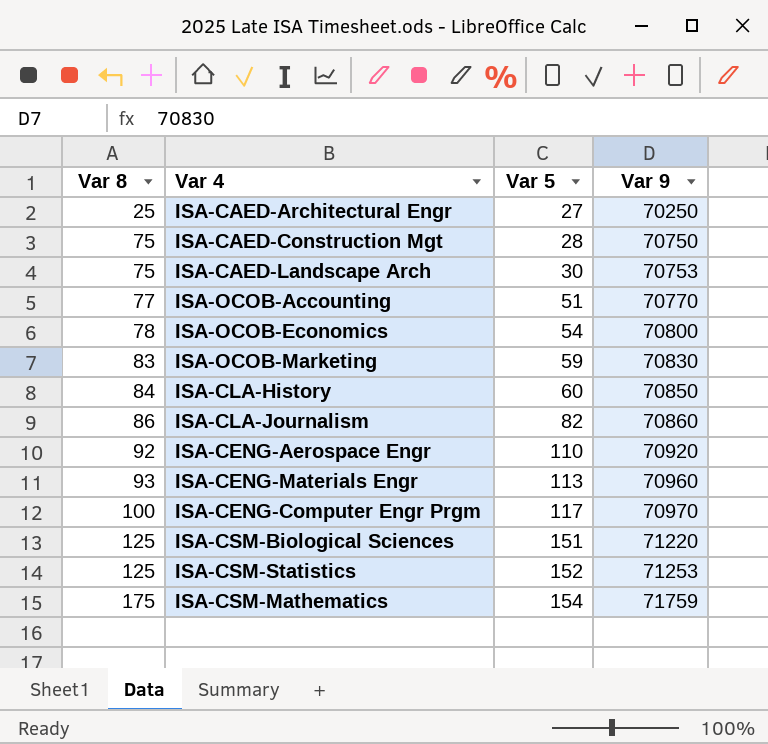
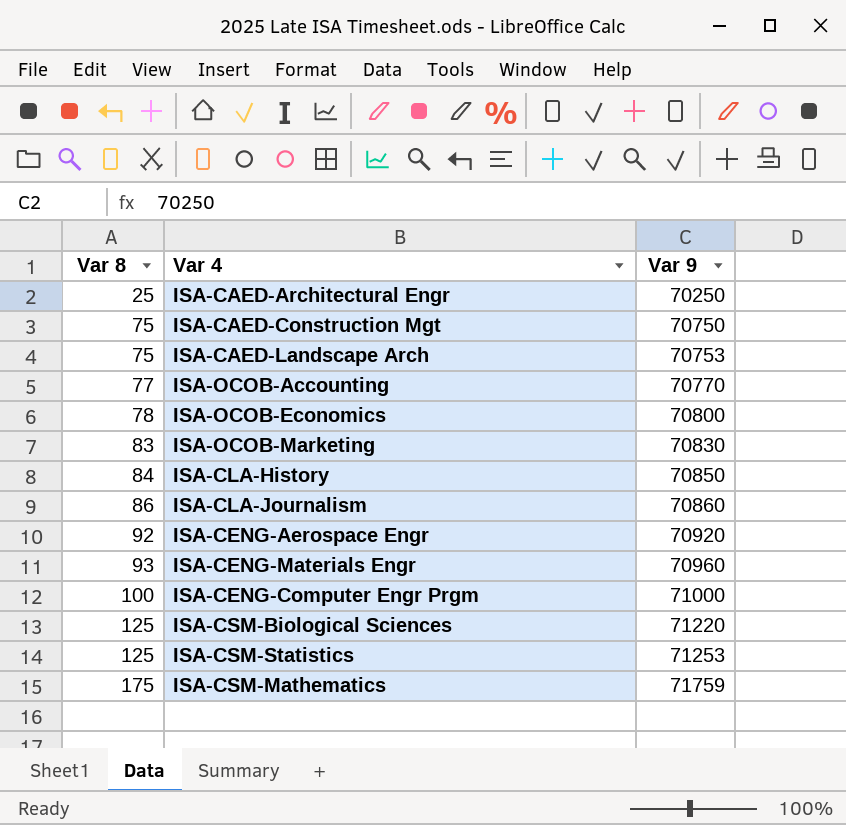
column Var 5 | position: 3 -> none
ISA-CENG-Computer Engr Prgm | Var 9: 70970 -> 71000

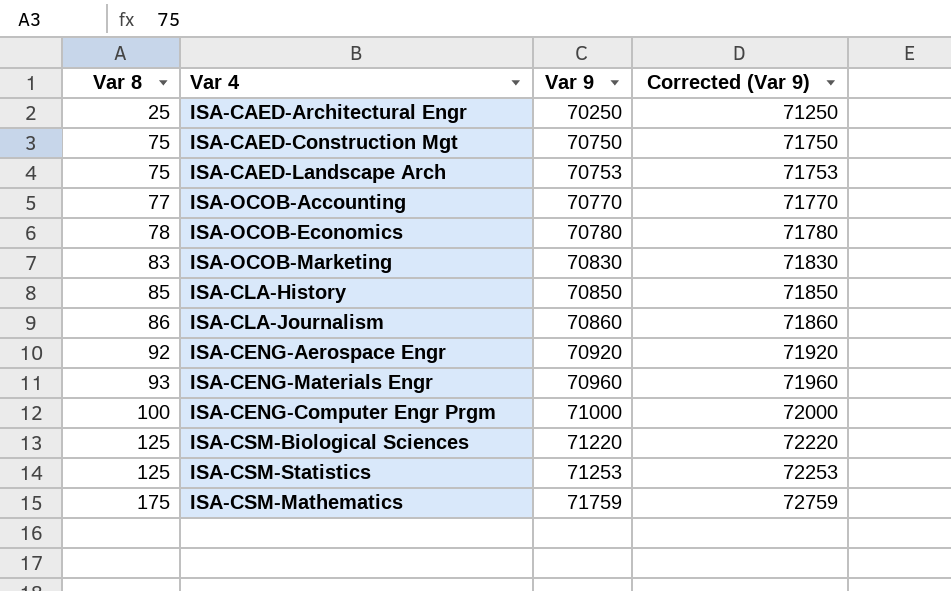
column Corrected (Var 9) | formula: none -> [Var 9] + 1000
ISA-OCOB-Economics | Var 9: 70800 -> 70780
ISA-CLA-History | Var 8: 84 -> 85

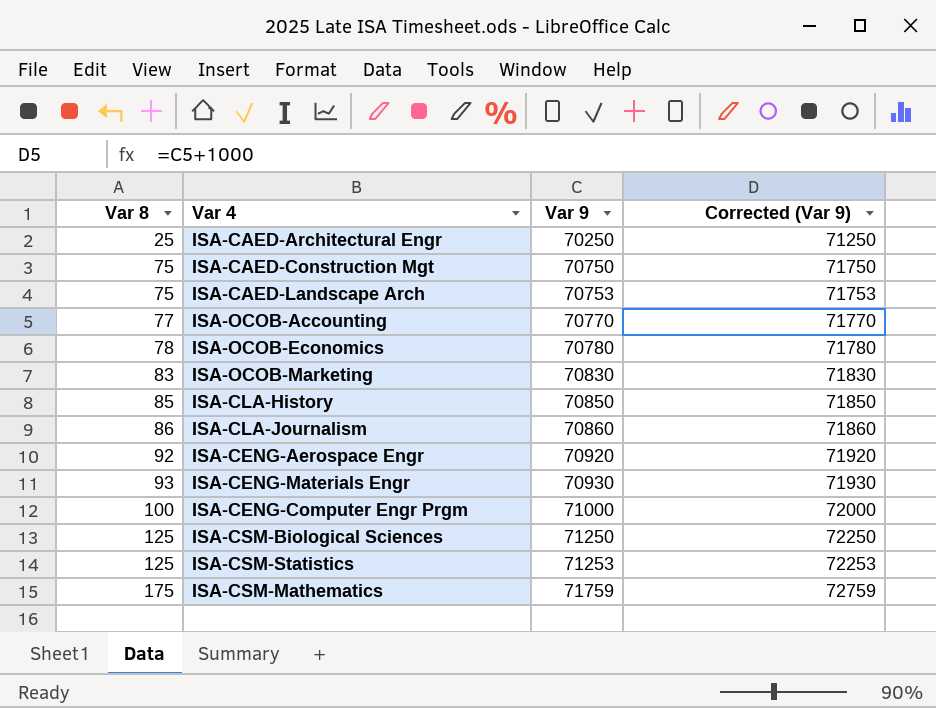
ISA-CENG-Materials Engr | Var 9: 70960 -> 70930
ISA-CENG-Materials Engr | Corrected (Var 9): 71960 -> 71930
ISA-CSM-Biological Sciences | Var 9: 71220 -> 71250
ISA-CSM-Biological Sciences | Corrected (Var 9): 72220 -> 72250

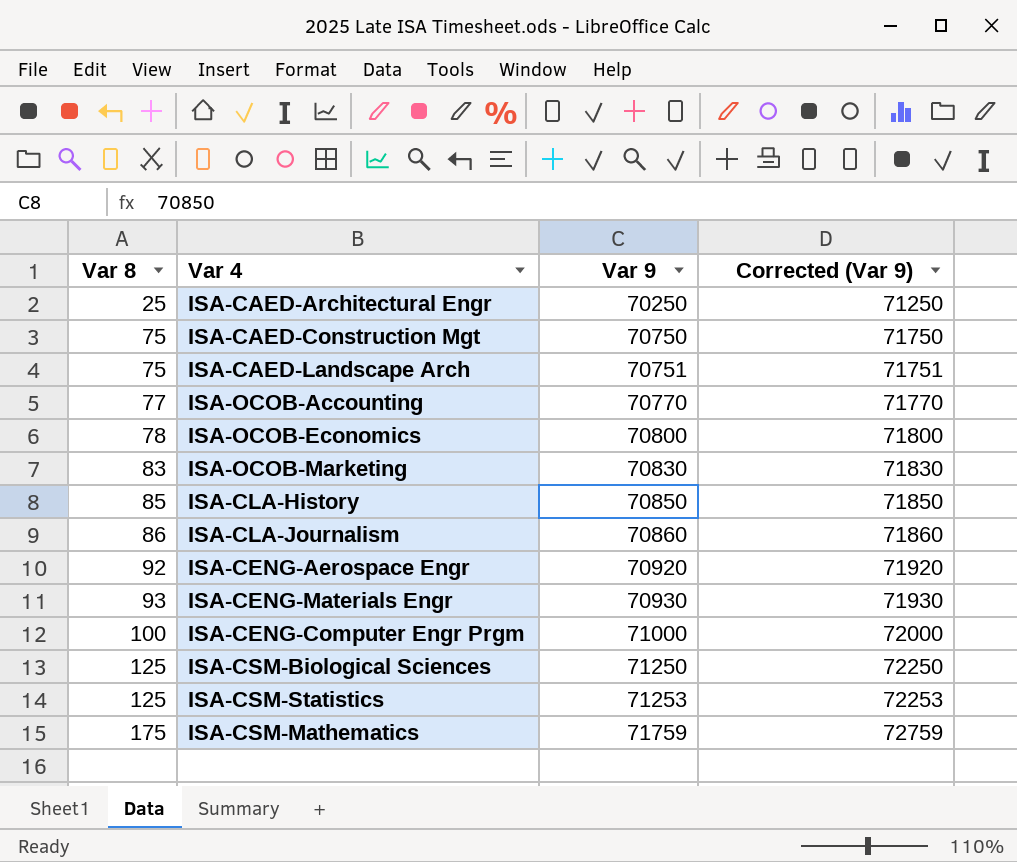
ISA-CAED-Landscape Arch | Var 9: 70753 -> 70751
ISA-CAED-Landscape Arch | Corrected (Var 9): 71753 -> 71751
ISA-OCOB-Economics | Var 9: 70780 -> 70800
ISA-OCOB-Economics | Corrected (Var 9): 71780 -> 71800

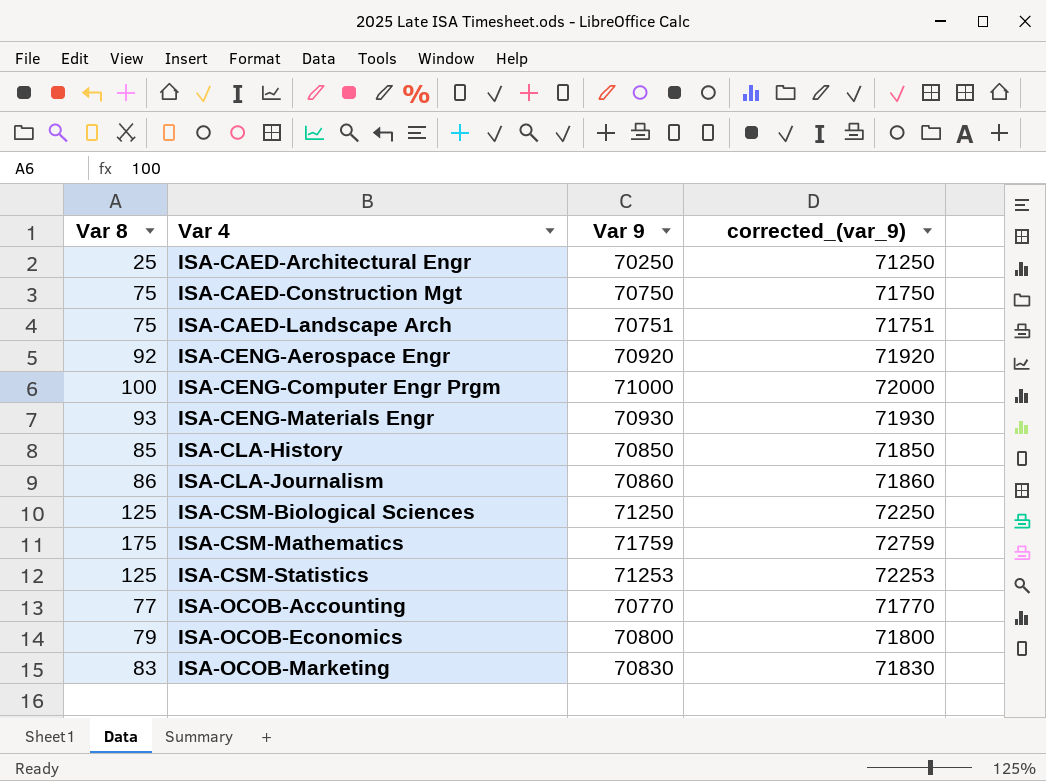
row order: Var 8 ascending -> Var 4 ascending
column name: Corrected (Var 9) -> corrected_(var_9)
ISA-OCOB-Economics | Var 8: 78 -> 79

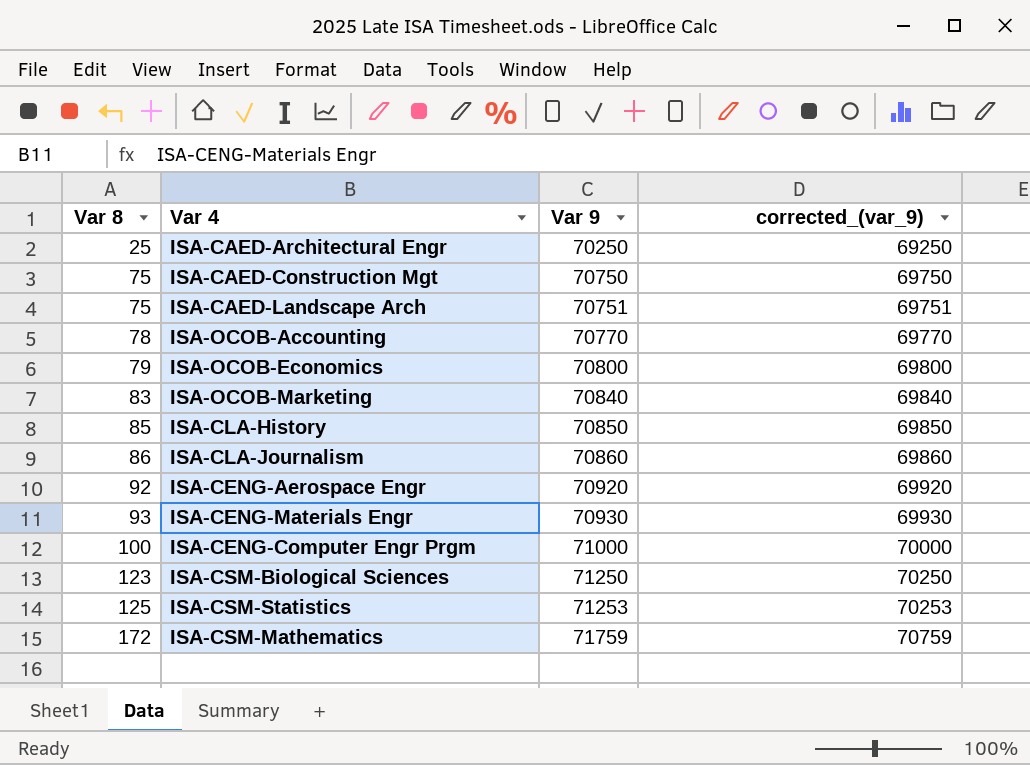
row order: Var 4 ascending -> Var 8 ascending
column corrected_(var_9) | formula: [Var 9] + 1000 -> [Var 9] - 1000
ISA-OCOB-Accounting | Var 8: 77 -> 78
ISA-OCOB-Marketing | Var 9: 70830 -> 70840
ISA-CSM-Biological Sciences | Var 8: 125 -> 123
ISA-CSM-Mathematics | Var 8: 175 -> 172

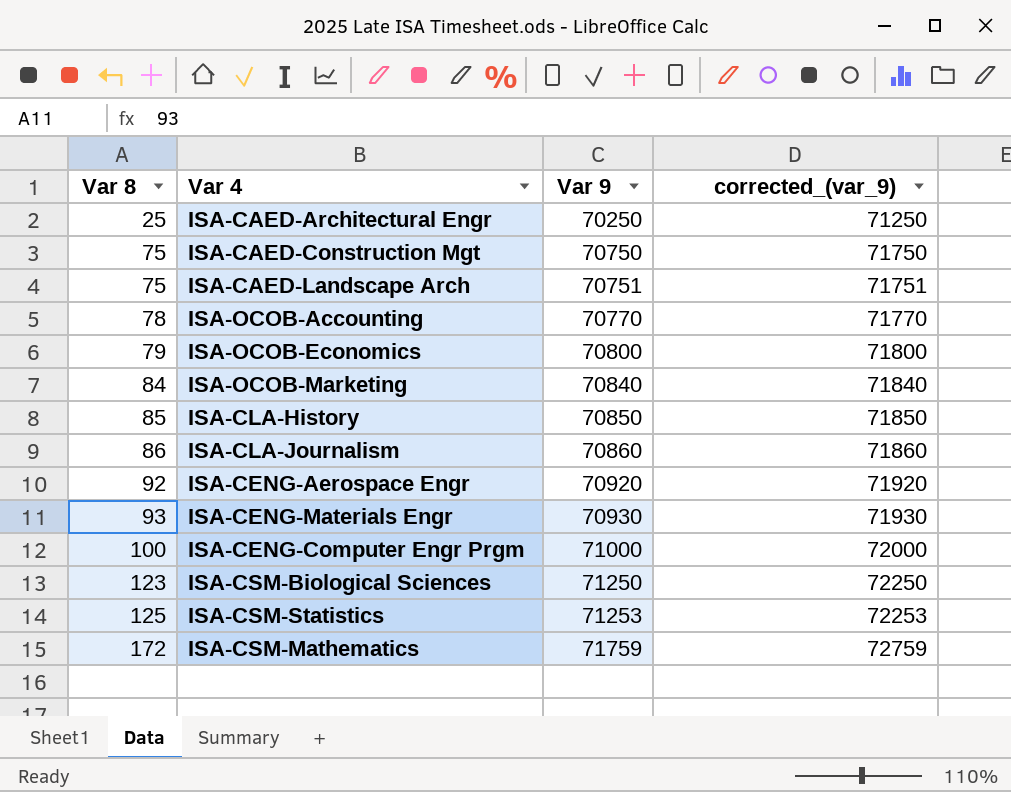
column corrected_(var_9) | formula: [Var 9] - 1000 -> [Var 9] + 1000
ISA-OCOB-Marketing | Var 8: 83 -> 84

